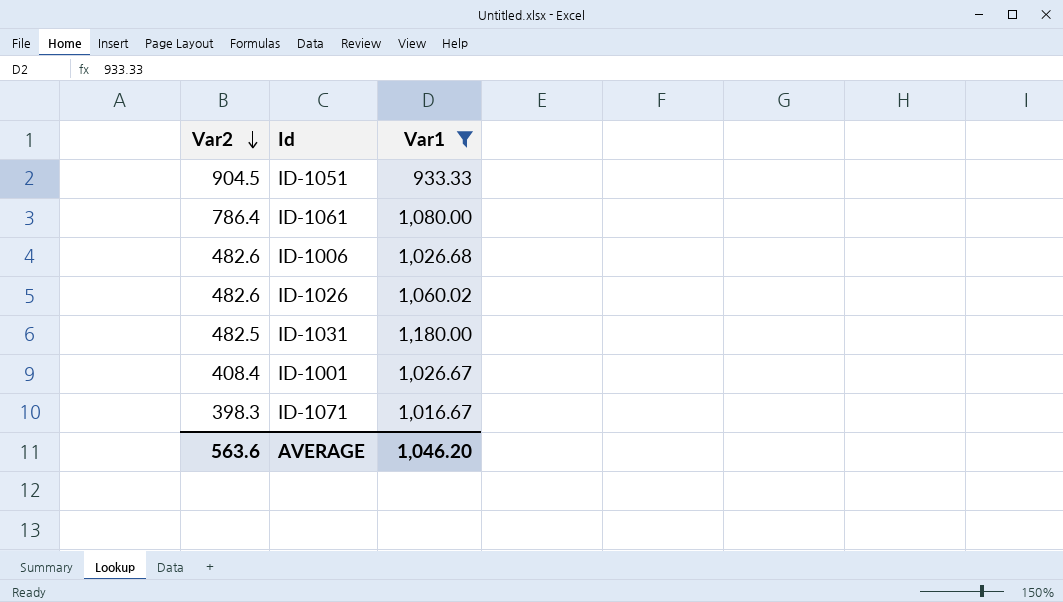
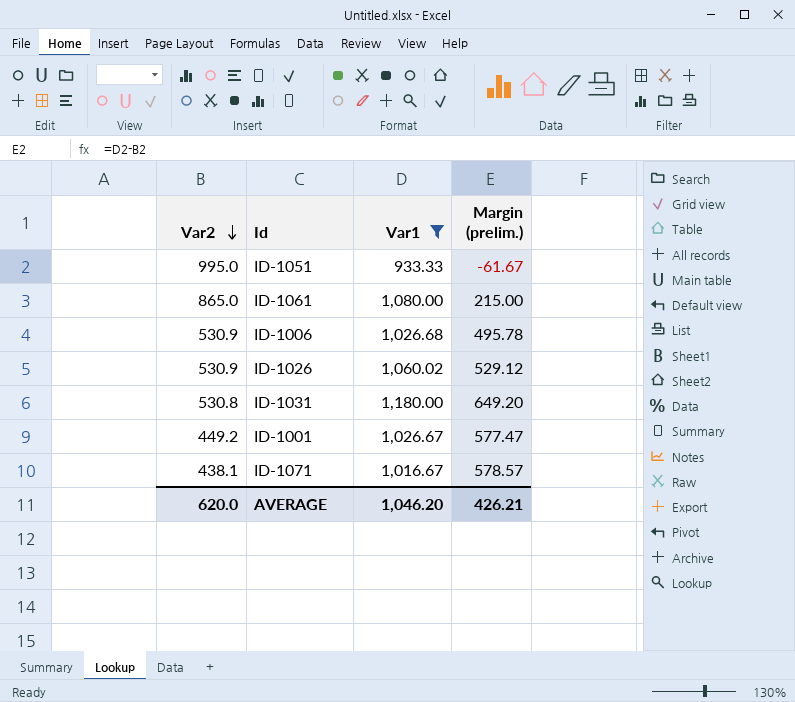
column Margin (prelim.) | formula: none -> [Var1] - [Var2]
ID-1051 | Var2: 904.5 -> 995.0
ID-1061 | Var2: 786.4 -> 865.0
ID-1006 | Var2: 482.6 -> 530.9
ID-1026 | Var2: 482.6 -> 530.9
ID-1031 | Var2: 482.5 -> 530.8
ID-1001 | Var2: 408.4 -> 449.2
ID-1071 | Var2: 398.3 -> 438.1
AVERAGE | Var2: 563.6 -> 620.0

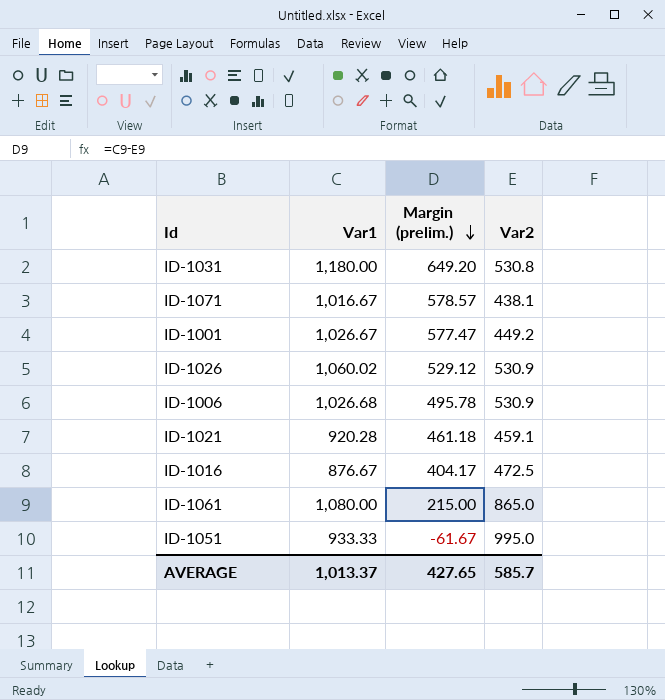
filter: Var1 >= 933.33 -> none
row order: Var2 descending -> Margin (prelim.) descending
column Var2 | position: 1 -> 4
AVERAGE | Var1: 1,046.20 -> 1,013.37
AVERAGE | Margin (prelim.): 426.21 -> 427.65
AVERAGE | Var2: 620.0 -> 585.7

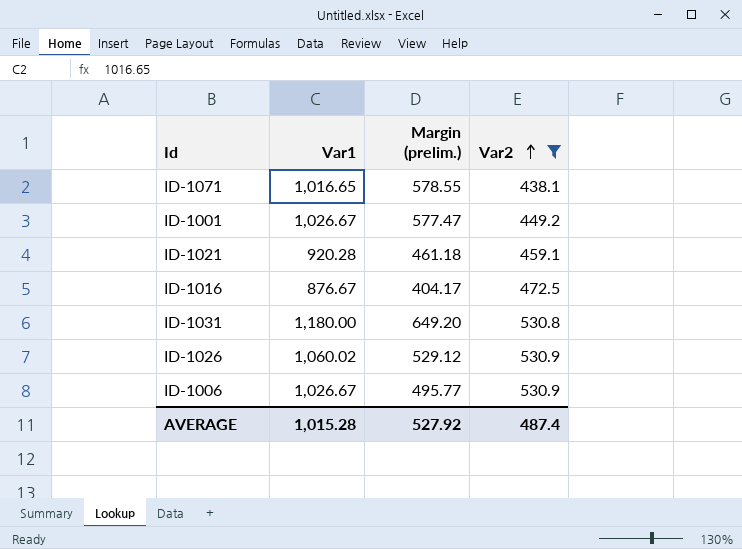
filter: none -> Var2 <= 530.9
row order: Margin (prelim.) descending -> Var2 ascending
ID-1071 | Var1: 1,016.67 -> 1,016.65
ID-1071 | Margin (prelim.): 578.57 -> 578.55
ID-1006 | Var1: 1,026.68 -> 1,026.67
ID-1006 | Margin (prelim.): 495.78 -> 495.77
AVERAGE | Var1: 1,013.37 -> 1,015.28
AVERAGE | Margin (prelim.): 427.65 -> 527.92
AVERAGE | Var2: 585.7 -> 487.4

